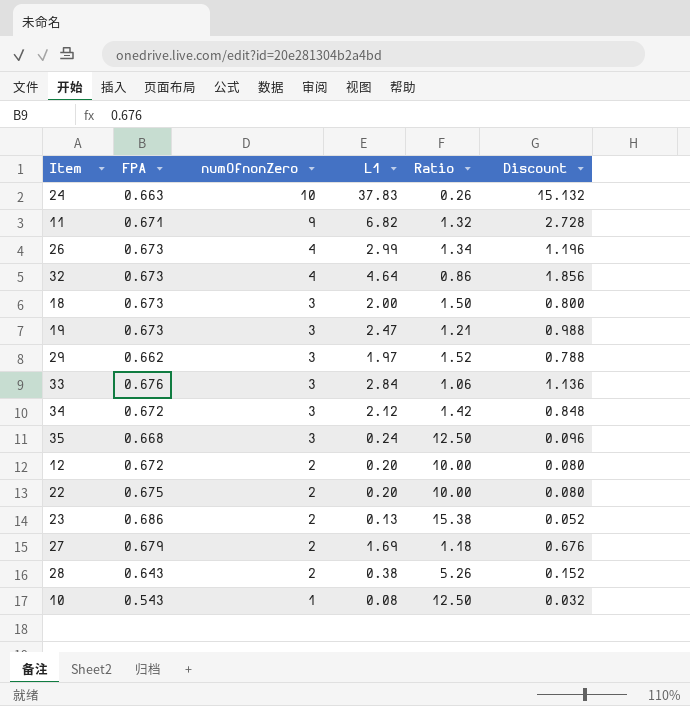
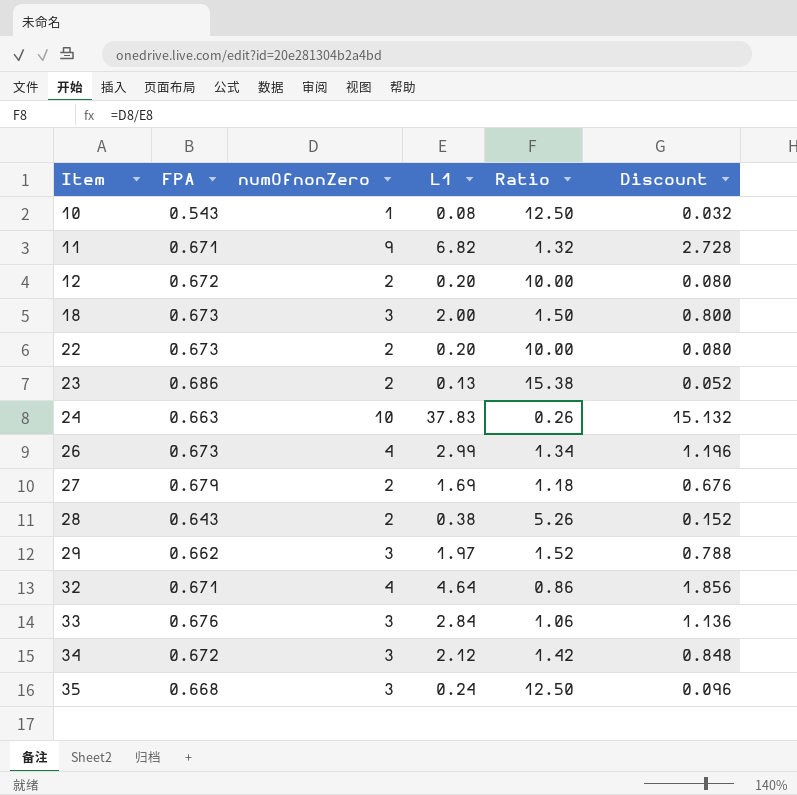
row order: numOfnonZero descending -> Item ascending
row 19: 0.673 | 3 | 2.47 | 1.21 | 0.988 -> none
22 | FPA: 0.675 -> 0.673
32 | FPA: 0.673 -> 0.671

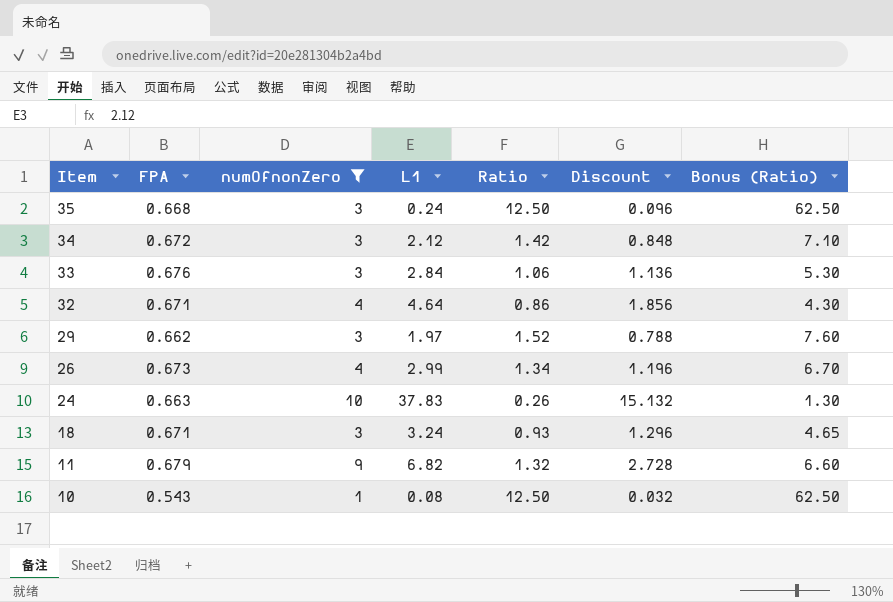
filter: none -> numOfnonZero != 2
row order: Item ascending -> Item descending
column Bonus (Ratio) | formula: none -> [Ratio] * 5
18 | FPA: 0.673 -> 0.671
18 | L1: 2.00 -> 3.24
18 | Ratio: 1.50 -> 0.93
18 | Discount: 0.800 -> 1.296
11 | FPA: 0.671 -> 0.679

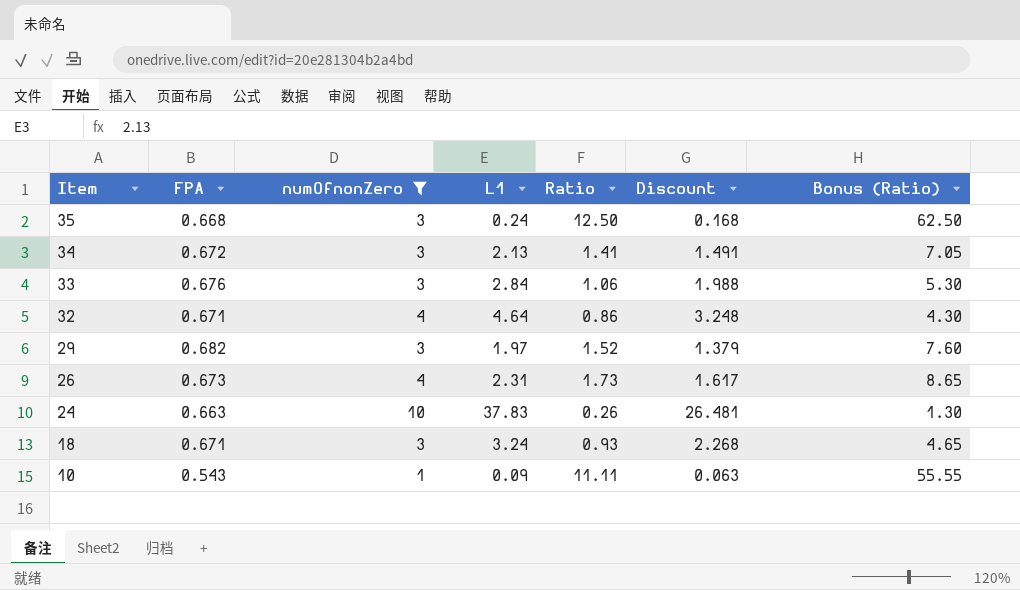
column Discount | formula: [L1] * 0.4 -> [L1] * 0.7
row 11: 0.679 | 9 | 6.82 | 1.32 | 2.728 | 6.60 -> none
34 | L1: 2.12 -> 2.13
34 | Ratio: 1.42 -> 1.41
34 | Bonus (Ratio): 7.10 -> 7.05
29 | FPA: 0.662 -> 0.682
26 | L1: 2.99 -> 2.31
26 | Ratio: 1.34 -> 1.73
26 | Bonus (Ratio): 6.70 -> 8.65
10 | L1: 0.08 -> 0.09
10 | Ratio: 12.50 -> 11.11
10 | Bonus (Ratio): 62.50 -> 55.55

